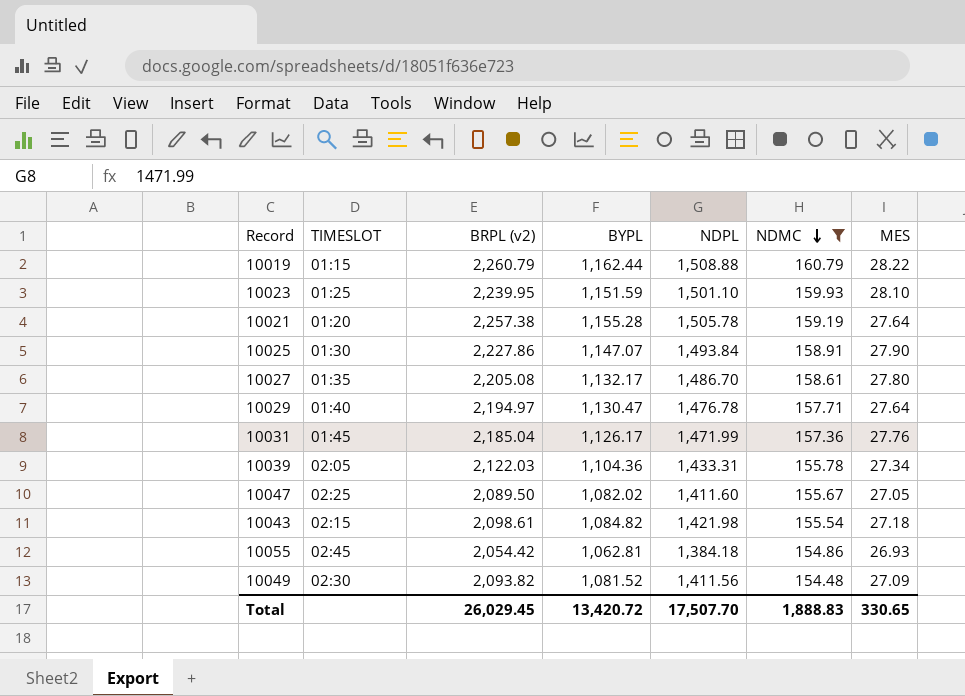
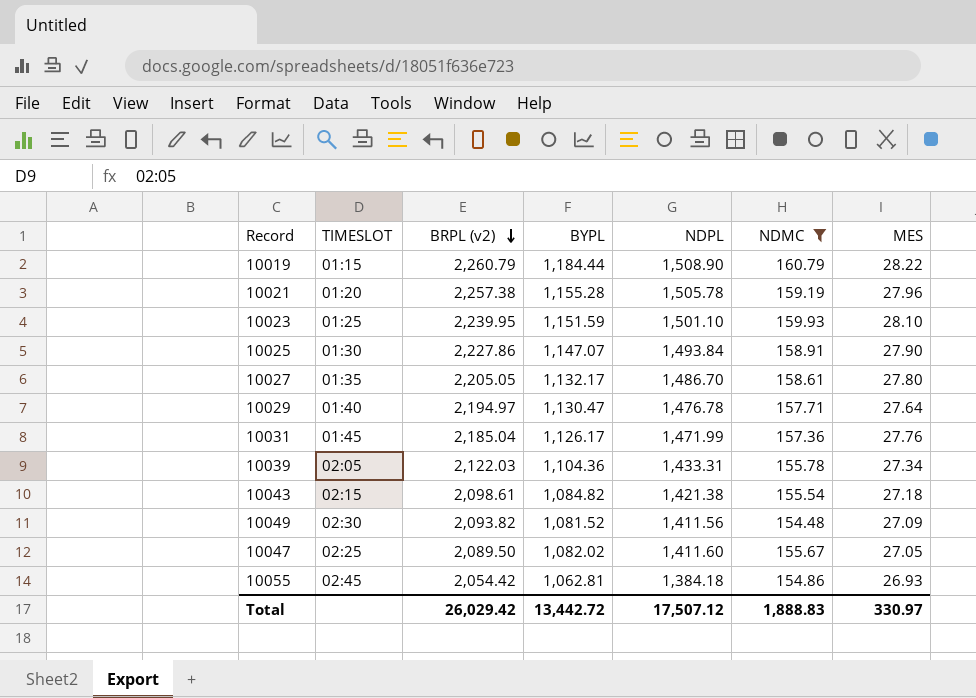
row order: NDMC descending -> BRPL (v2) descending
10019 | BYPL: 1,162.44 -> 1,184.44
10019 | NDPL: 1,508.88 -> 1,508.90
10021 | MES: 27.64 -> 27.96
10027 | BRPL (v2): 2,205.08 -> 2,205.05
10043 | NDPL: 1,421.98 -> 1,421.38
Total | BRPL (v2): 26,029.45 -> 26,029.42
Total | BYPL: 13,420.72 -> 13,442.72
Total | NDPL: 17,507.70 -> 17,507.12
Total | MES: 330.65 -> 330.97

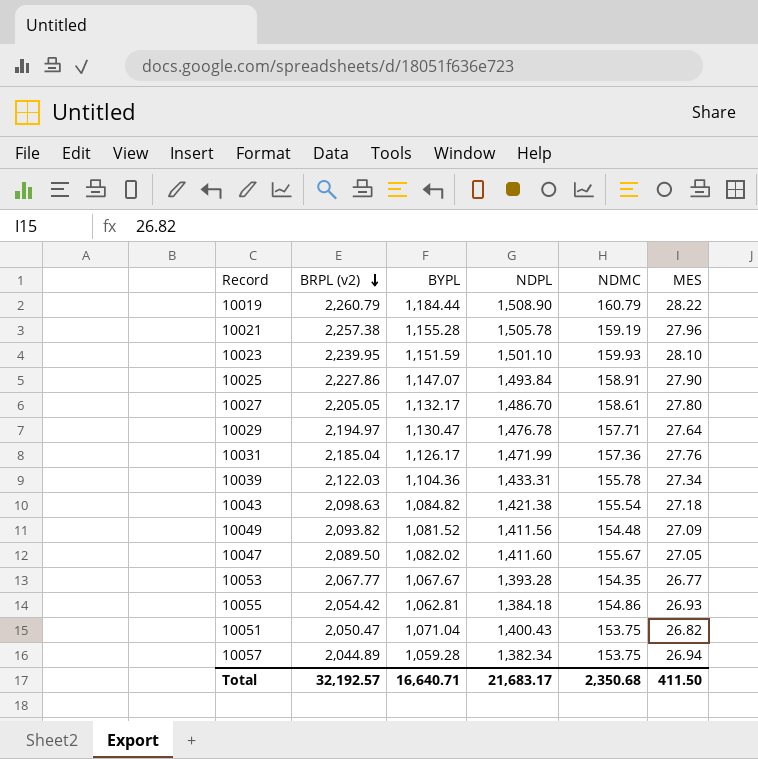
filter: NDMC >= 154.48 -> none
column TIMESLOT | position: 2 -> none
10043 | BRPL (v2): 2,098.61 -> 2,098.63
Total | BRPL (v2): 26,029.42 -> 32,192.57
Total | BYPL: 13,442.72 -> 16,640.71
Total | NDPL: 17,507.12 -> 21,683.17
Total | NDMC: 1,888.83 -> 2,350.68
Total | MES: 330.97 -> 411.50

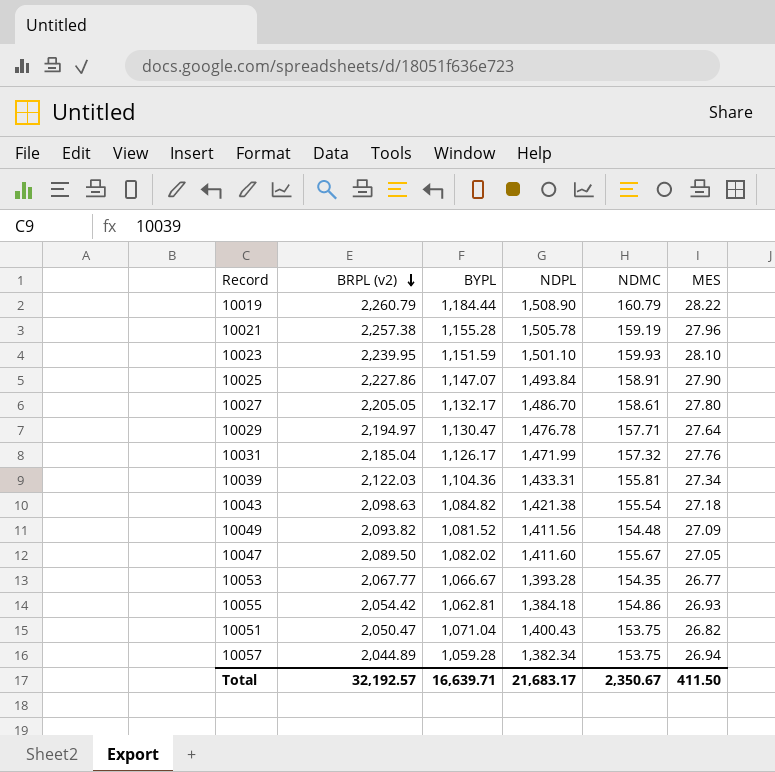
10031 | NDMC: 157.36 -> 157.32
10039 | NDMC: 155.78 -> 155.81
10053 | BYPL: 1,067.67 -> 1,066.67
Total | BYPL: 16,640.71 -> 16,639.71
Total | NDMC: 2,350.68 -> 2,350.67

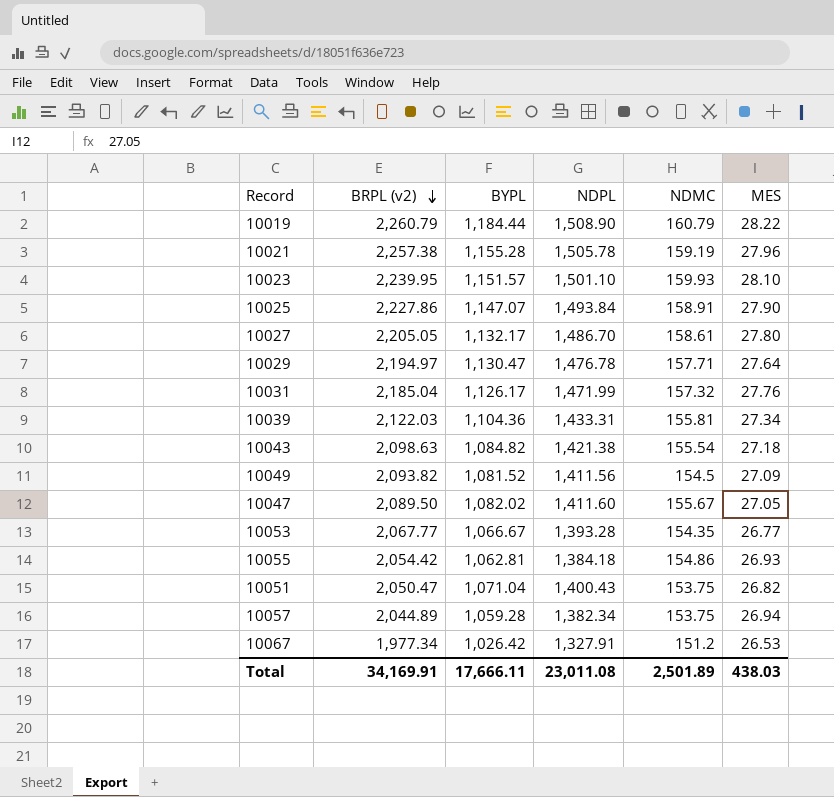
10023 | BYPL: 1,151.59 -> 1,151.57
10049 | NDMC: 154.48 -> 154.5
row 10067: none -> 1,977.34 | 1,026.42 | 1,327.91 | 151.2 | 26.53
Total | BRPL (v2): 32,192.57 -> 34,169.91
Total | BYPL: 16,639.71 -> 17,666.11
Total | NDPL: 21,683.17 -> 23,011.08
Total | NDMC: 2,350.67 -> 2,501.89
Total | MES: 411.50 -> 438.03

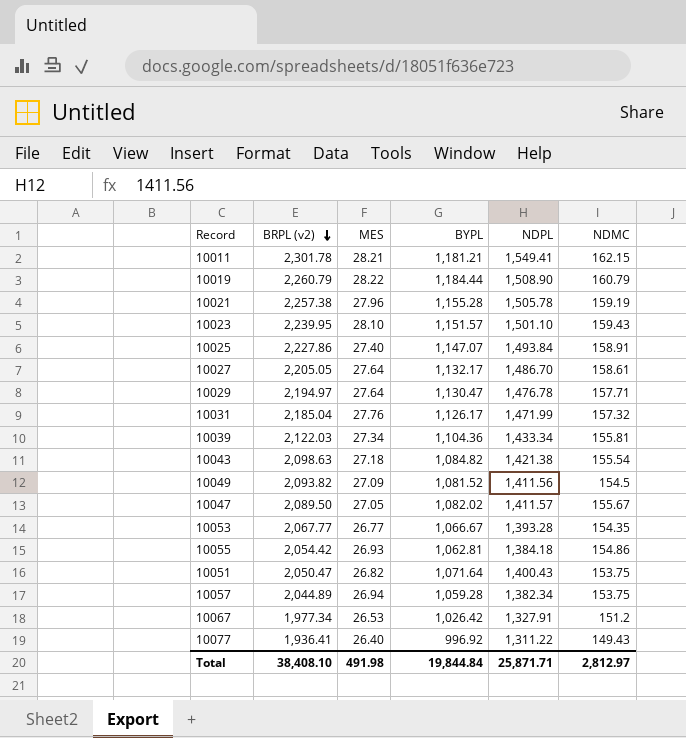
column MES | position: 6 -> 3
row 10011: none -> 2,301.78 | 28.21 | 1,181.21 | 1,549.41 | 162.15
10023 | NDMC: 159.93 -> 159.43
10025 | MES: 27.90 -> 27.40
10027 | MES: 27.80 -> 27.64
10039 | NDPL: 1,433.31 -> 1,433.34
10047 | NDPL: 1,411.60 -> 1,411.57
10051 | BYPL: 1,071.04 -> 1,071.64
row 10077: none -> 1,936.41 | 26.40 | 996.92 | 1,311.22 | 149.43
Total | BRPL (v2): 34,169.91 -> 38,408.10
Total | MES: 438.03 -> 491.98
Total | BYPL: 17,666.11 -> 19,844.84
Total | NDPL: 23,011.08 -> 25,871.71
Total | NDMC: 2,501.89 -> 2,812.97

